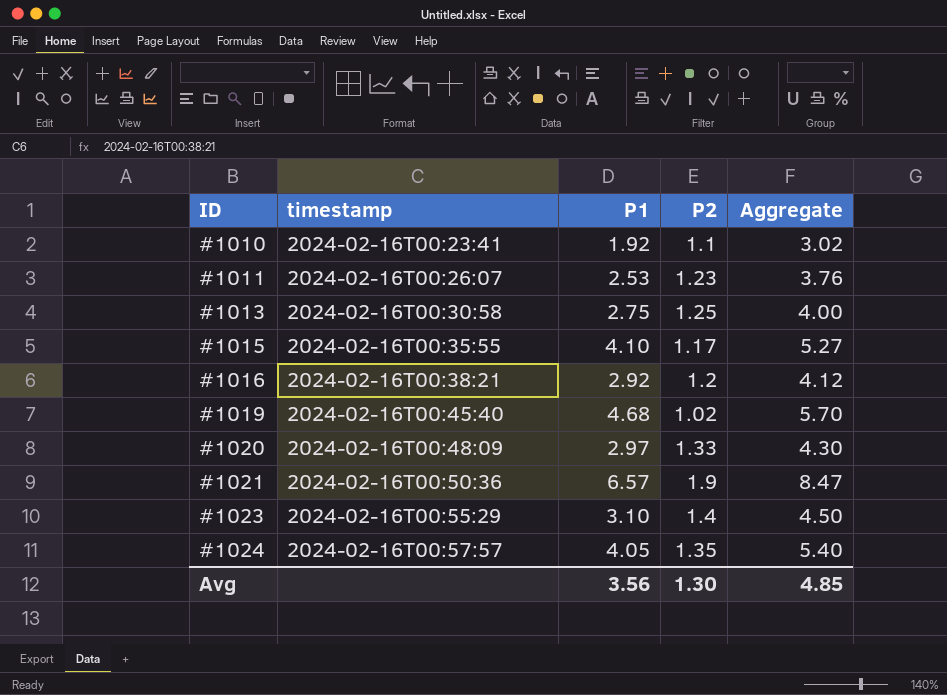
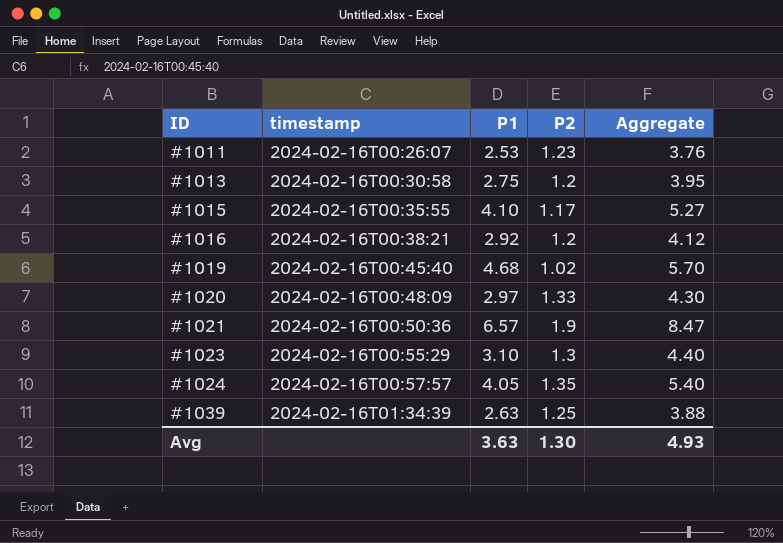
row #1010: 2024-02-16T00:23:41 | 1.92 | 1.1 | 3.02 -> none
#1013 | P2: 1.25 -> 1.2
#1013 | Aggregate: 4.00 -> 3.95
#1023 | P2: 1.4 -> 1.3
#1023 | Aggregate: 4.50 -> 4.40
row #1039: none -> 2024-02-16T01:34:39 | 2.63 | 1.25 | 3.88
Avg | P1: 3.56 -> 3.63
Avg | Aggregate: 4.85 -> 4.93

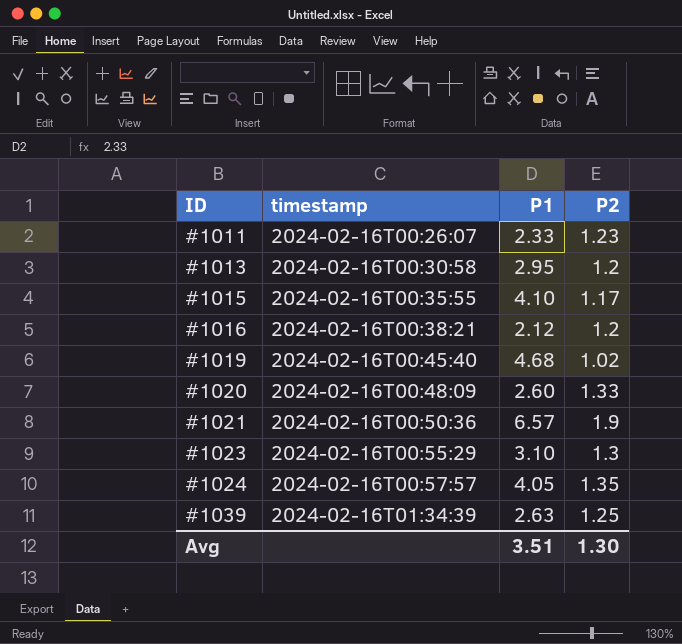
column Aggregate | formula: [P1] + [P2] -> none
#1011 | P1: 2.53 -> 2.33
#1013 | P1: 2.75 -> 2.95
#1016 | P1: 2.92 -> 2.12
#1020 | P1: 2.97 -> 2.60
Avg | P1: 3.63 -> 3.51

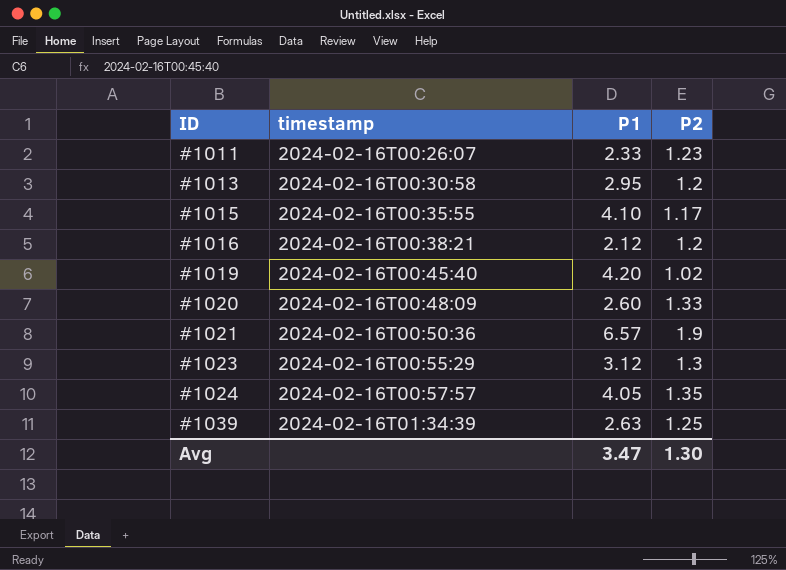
#1019 | P1: 4.68 -> 4.20
#1023 | P1: 3.10 -> 3.12
Avg | P1: 3.51 -> 3.47

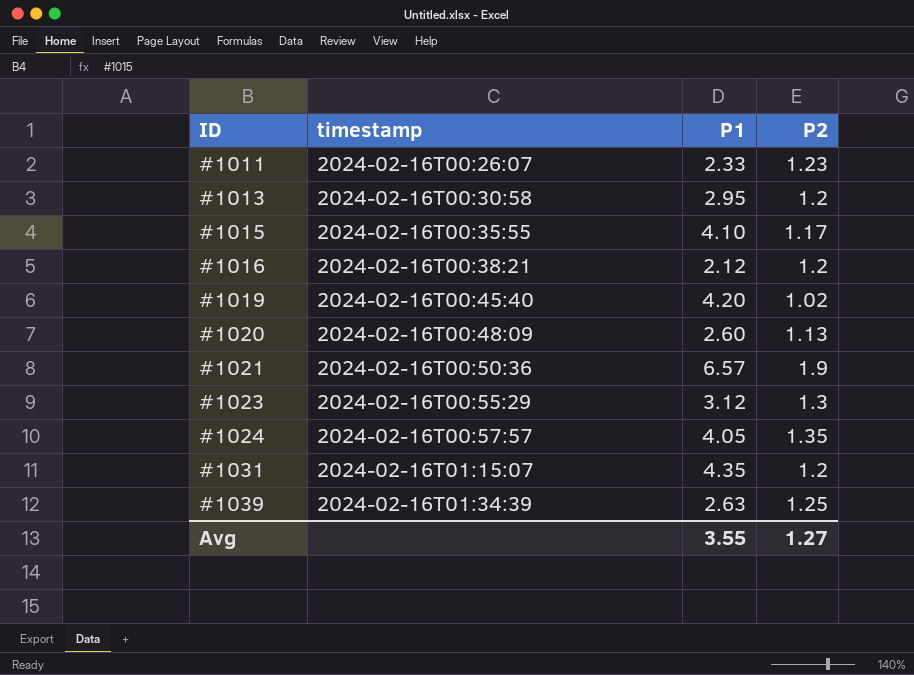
#1020 | P2: 1.33 -> 1.13
row #1031: none -> 2024-02-16T01:15:07 | 4.35 | 1.2
Avg | P1: 3.47 -> 3.55
Avg | P2: 1.30 -> 1.27

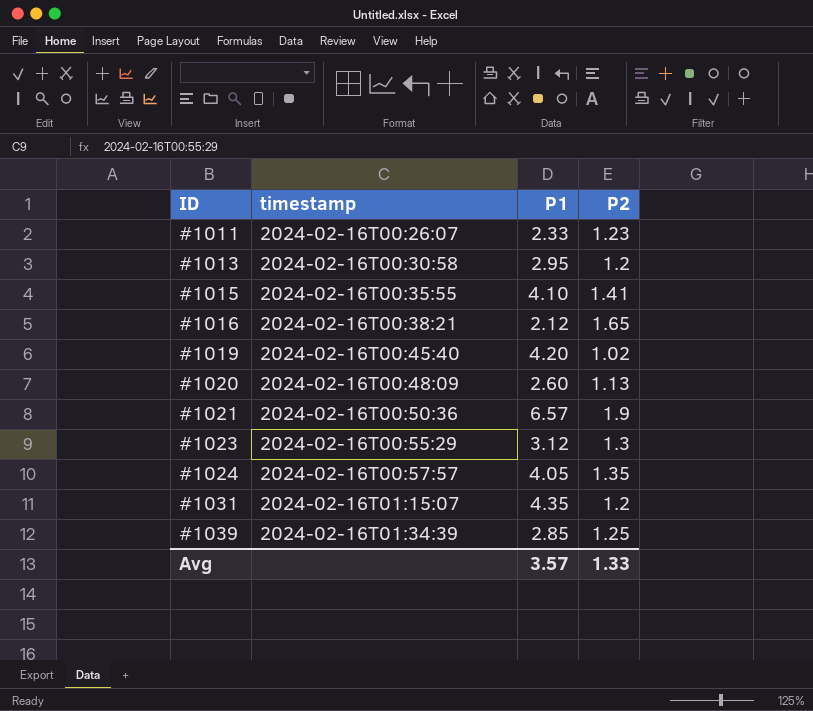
#1015 | P2: 1.17 -> 1.41
#1016 | P2: 1.2 -> 1.65
#1039 | P1: 2.63 -> 2.85
Avg | P1: 3.55 -> 3.57
Avg | P2: 1.27 -> 1.33

